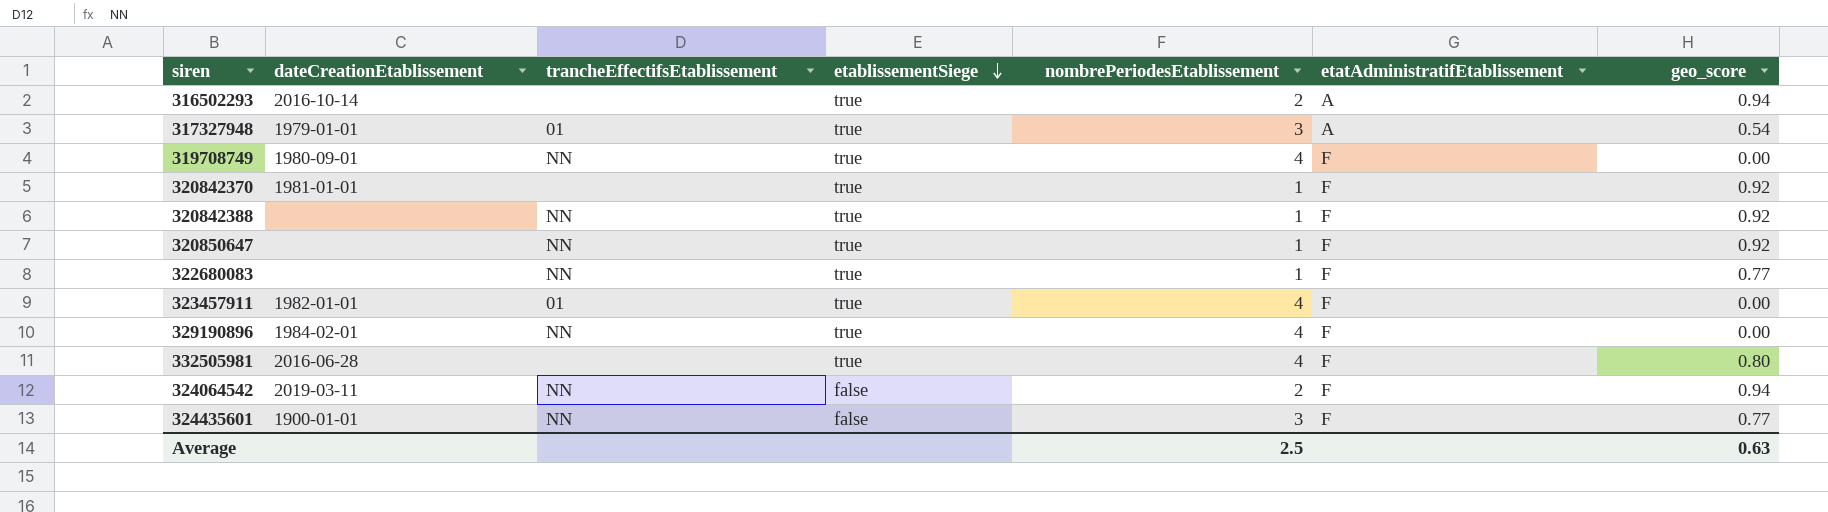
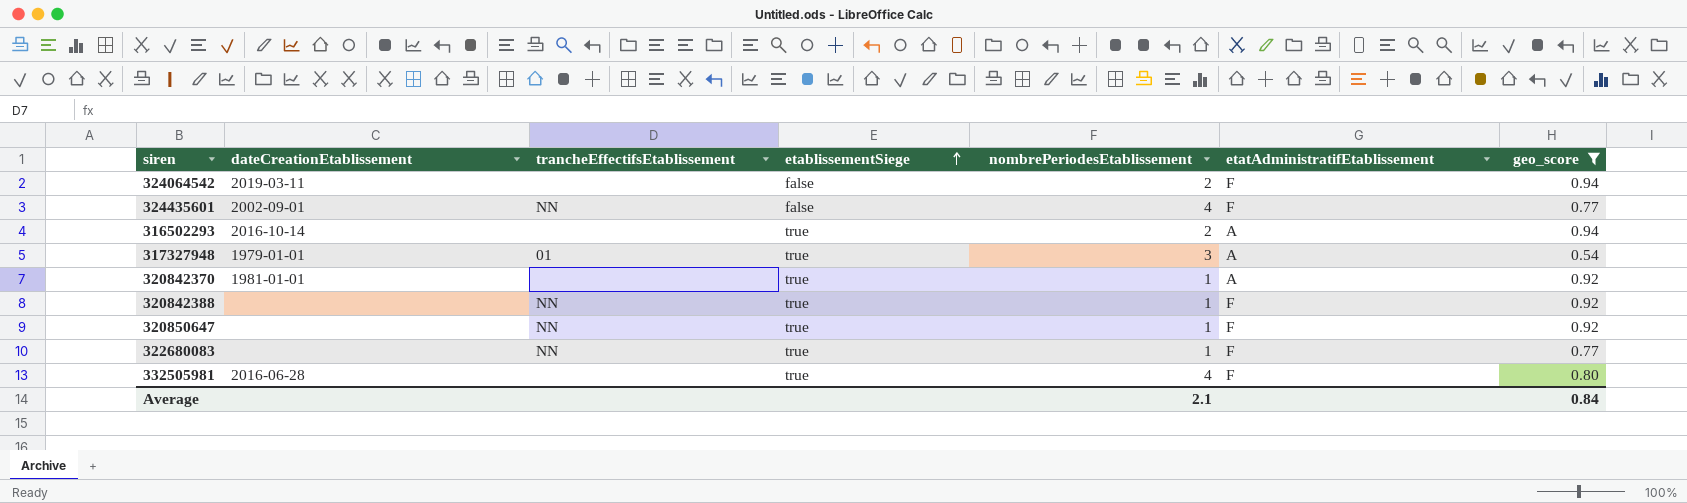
filter: none -> geo_score != 0.00
row order: etablissementSiege descending -> etablissementSiege ascending
324064542 | trancheEffectifsEtablissement: NN -> none
324435601 | dateCreationEtablissement: 1900-01-01 -> 2002-09-01
324435601 | nombrePeriodesEtablissement: 3 -> 4
320842370 | etatAdministratifEtablissement: F -> A
Average | nombrePeriodesEtablissement: 2.5 -> 2.1
Average | geo_score: 0.63 -> 0.84

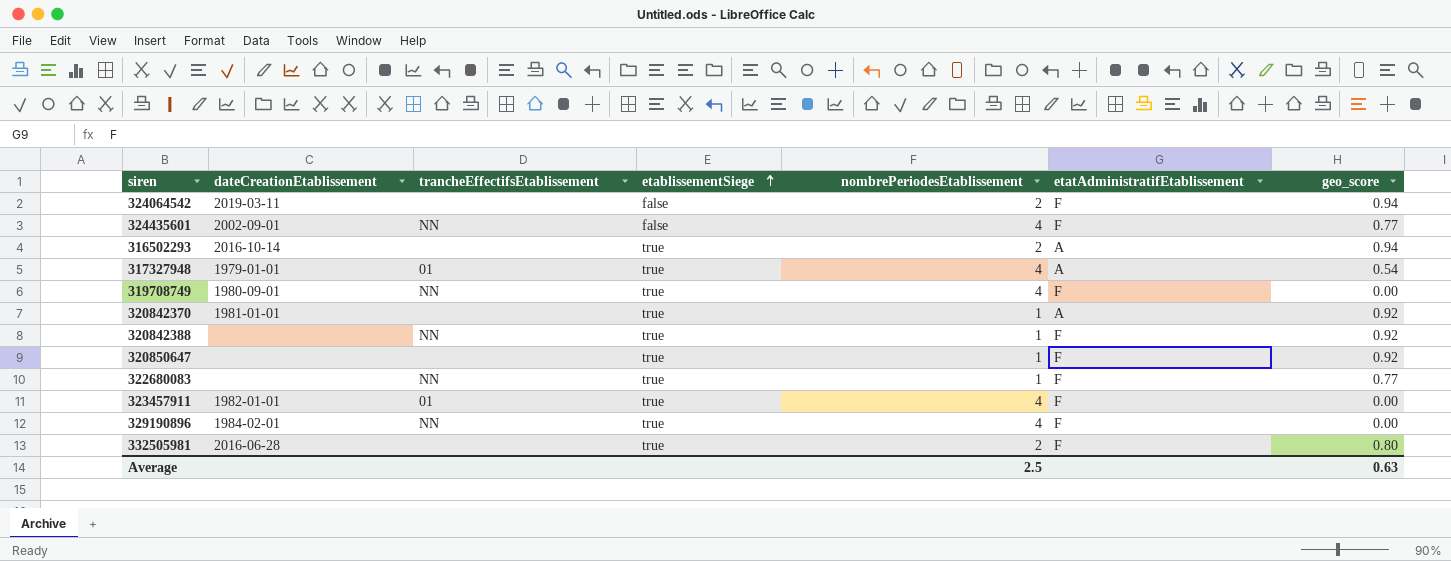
filter: geo_score != 0.00 -> none
317327948 | nombrePeriodesEtablissement: 3 -> 4
320850647 | trancheEffectifsEtablissement: NN -> none
332505981 | nombrePeriodesEtablissement: 4 -> 2
Average | nombrePeriodesEtablissement: 2.1 -> 2.5
Average | geo_score: 0.84 -> 0.63

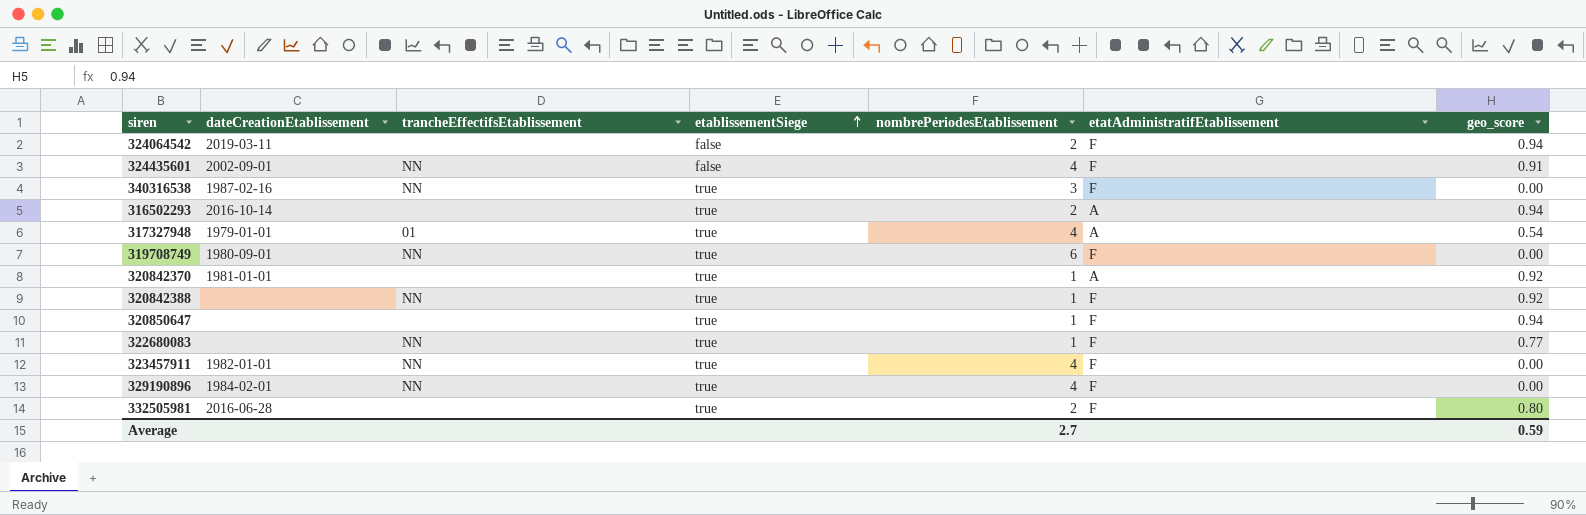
324435601 | geo_score: 0.77 -> 0.91
row 340316538: none -> 1987-02-16 | NN | true | 3 | F | 0.00
319708749 | nombrePeriodesEtablissement: 4 -> 6
320850647 | geo_score: 0.92 -> 0.94
323457911 | trancheEffectifsEtablissement: 01 -> NN
Average | nombrePeriodesEtablissement: 2.5 -> 2.7
Average | geo_score: 0.63 -> 0.59

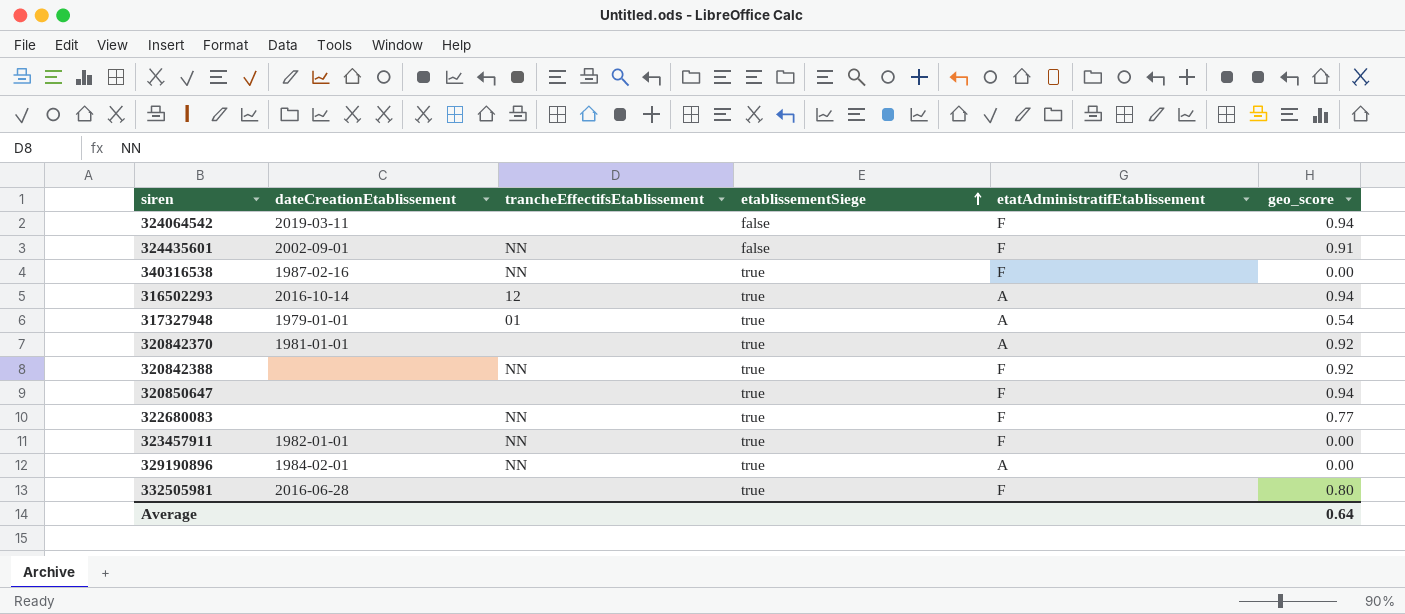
column nombrePeriodesEtablissement | position: 5 -> none
row 319708749: 1980-09-01 | NN | true | 6 | F | 0.00 -> none
316502293 | trancheEffectifsEtablissement: none -> 12
329190896 | etatAdministratifEtablissement: F -> A
Average | geo_score: 0.59 -> 0.64

